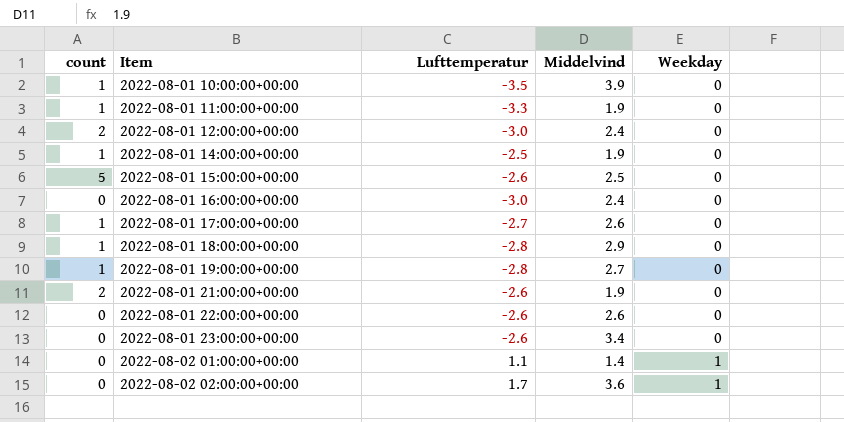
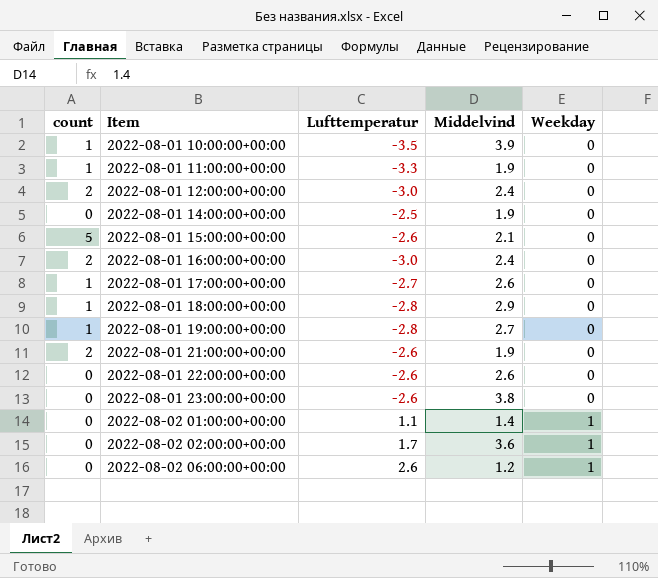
2022-08-01 14:00:00+00:00 | count: 1 -> 0
2022-08-01 15:00:00+00:00 | Middelvind: 2.5 -> 2.1
2022-08-01 16:00:00+00:00 | count: 0 -> 2
2022-08-01 23:00:00+00:00 | Middelvind: 3.4 -> 3.8
row 2022-08-02 06:00:00+00:00: none -> 0 | 2.6 | 1.2 | 1

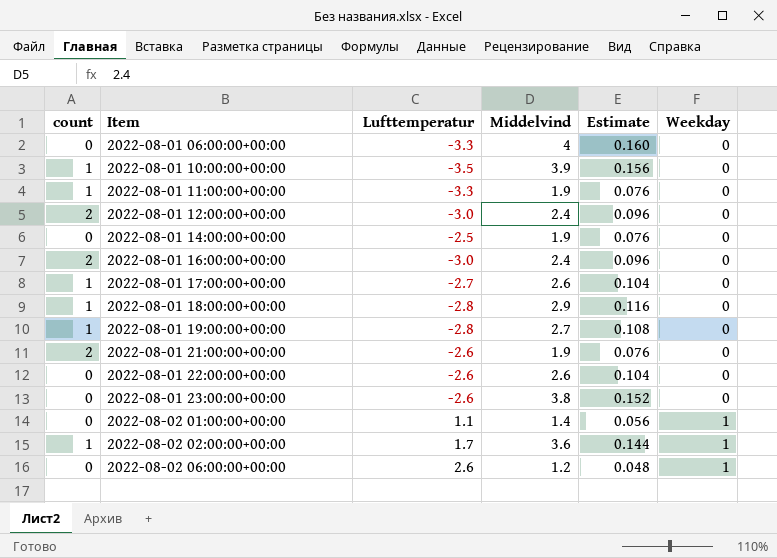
column Estimate | formula: none -> [Middelvind] * 0.04
row 2022-08-01 15:00:00+00:00: 5 | -2.6 | 2.1 | 0 -> none
row 2022-08-01 06:00:00+00:00: none -> 0 | -3.3 | 4 | 0.160 | 0
2022-08-02 02:00:00+00:00 | count: 0 -> 1

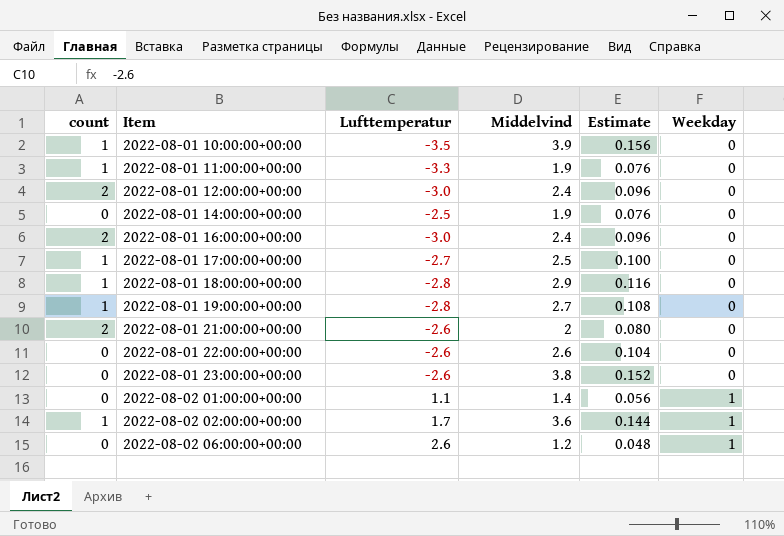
row 2022-08-01 06:00:00+00:00: 0 | -3.3 | 4 | 0.160 | 0 -> none
2022-08-01 17:00:00+00:00 | Middelvind: 2.6 -> 2.5
2022-08-01 17:00:00+00:00 | Estimate: 0.104 -> 0.100
2022-08-01 21:00:00+00:00 | Middelvind: 1.9 -> 2
2022-08-01 21:00:00+00:00 | Estimate: 0.076 -> 0.080

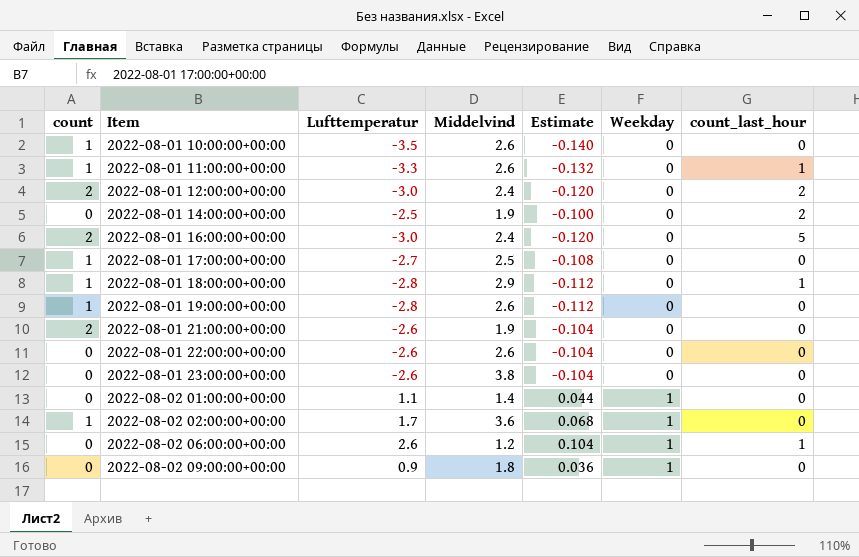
column Estimate | formula: [Middelvind] * 0.04 -> [Lufttemperatur] * 0.04
column count_last_hour | position: none -> 7
2022-08-01 10:00:00+00:00 | Middelvind: 3.9 -> 2.6
2022-08-01 11:00:00+00:00 | Middelvind: 1.9 -> 2.6
2022-08-01 19:00:00+00:00 | Middelvind: 2.7 -> 2.6
2022-08-01 21:00:00+00:00 | Middelvind: 2 -> 1.9
row 2022-08-02 09:00:00+00:00: none -> 0 | 0.9 | 1.8 | 0.036 | 1 | 0

